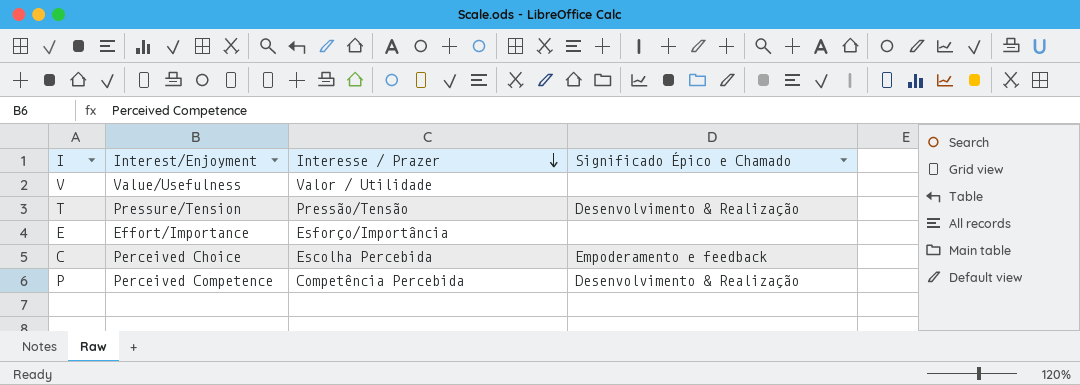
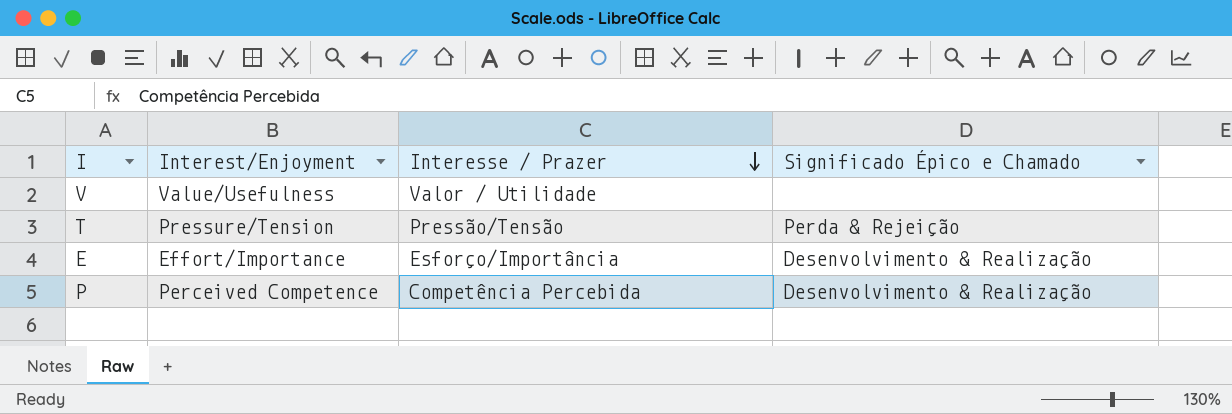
row C: Perceived Choice | Escolha Percebida | Empoderamento e feedback -> none
T | Significado Épico e Chamado: Desenvolvimento & Realização -> Perda & Rejeição
E | Significado Épico e Chamado: none -> Desenvolvimento & Realização

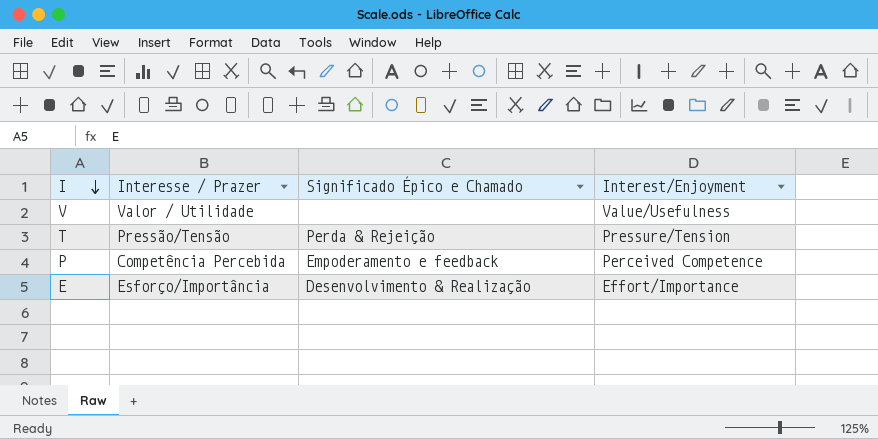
row order: Interesse / Prazer descending -> I descending
column Interest/Enjoyment | position: 2 -> 4
P | Significado Épico e Chamado: Desenvolvimento & Realização -> Empoderamento e feedback

